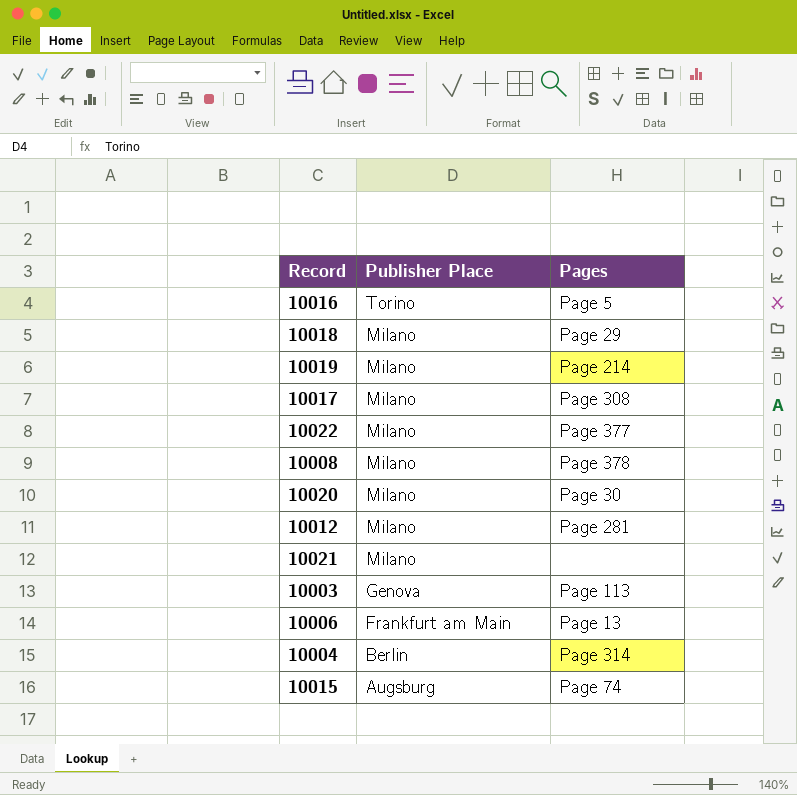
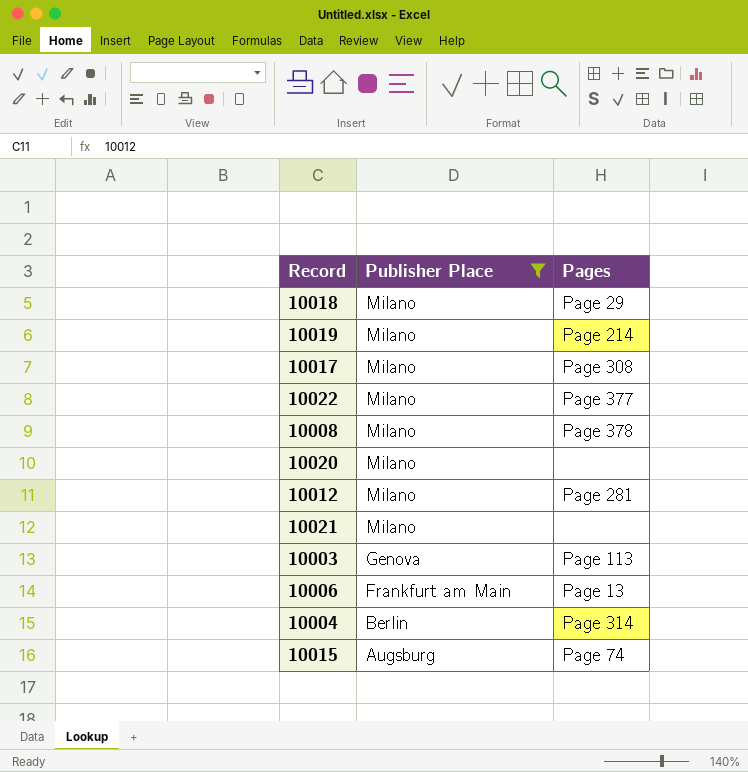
filter: none -> Publisher Place != Torino
10020 | Pages: Page 30 -> none

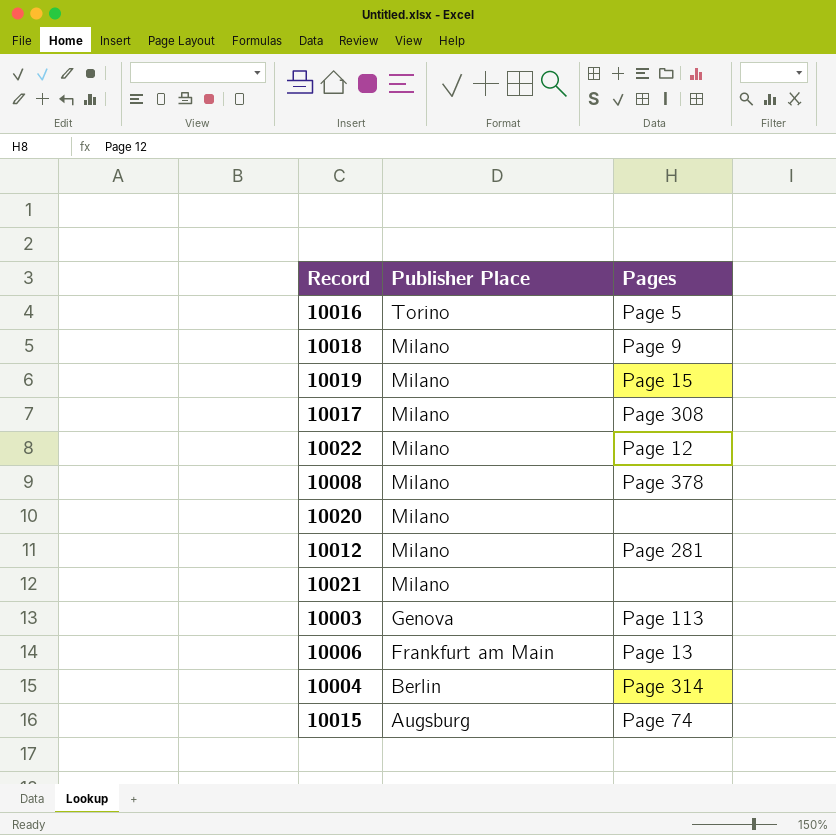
filter: Publisher Place != Torino -> none
10018 | Pages: Page 29 -> Page 9
10019 | Pages: Page 214 -> Page 15
10022 | Pages: Page 377 -> Page 12

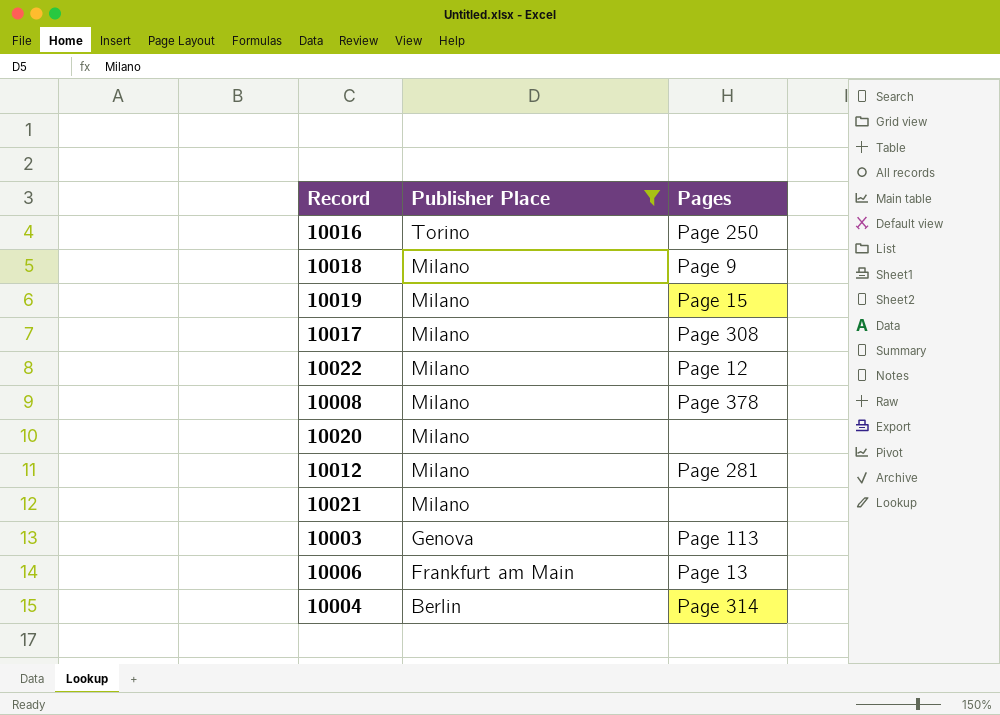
filter: none -> Publisher Place != Augsburg
10016 | Pages: Page 5 -> Page 250

